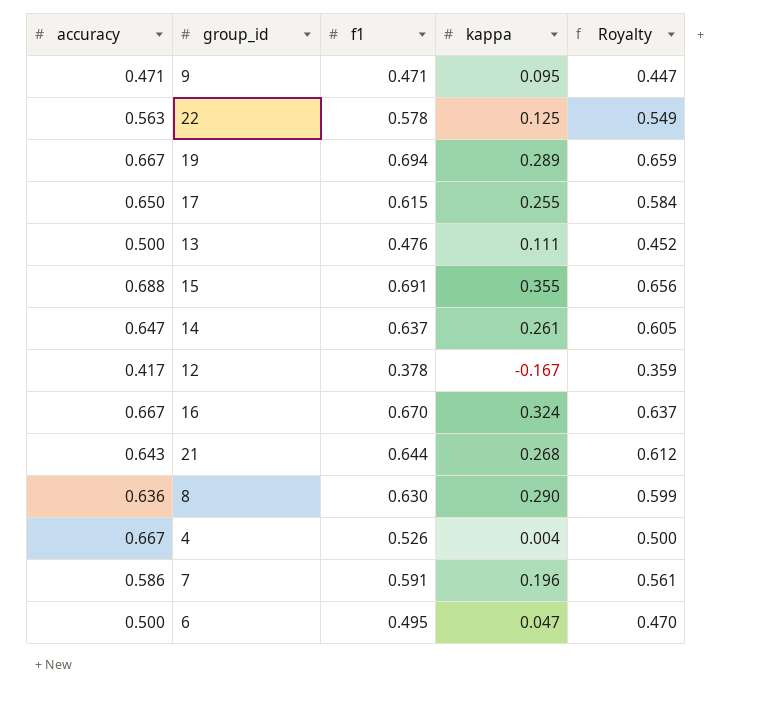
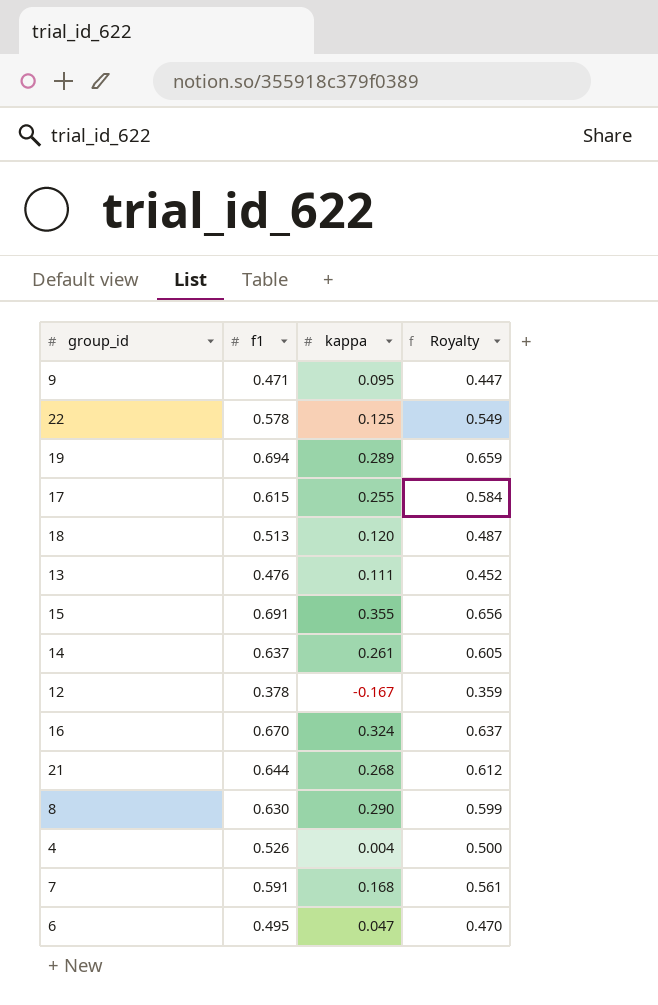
column accuracy | position: 1 -> none
row 18: none -> 0.513 | 0.120 | 0.487
7 | kappa: 0.196 -> 0.168

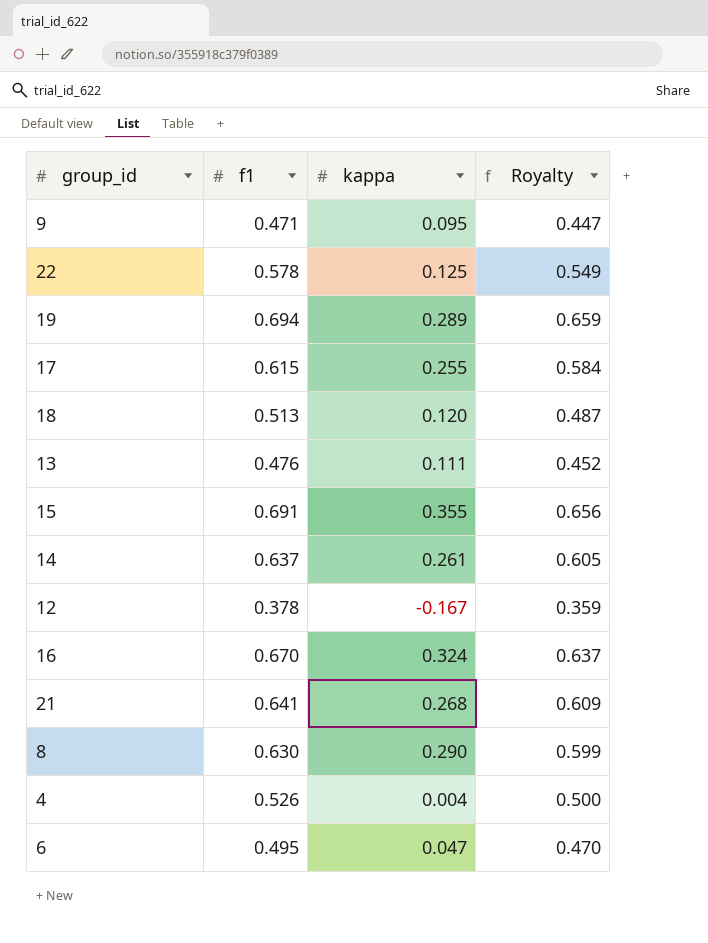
row 7: 0.591 | 0.168 | 0.561 -> none
21 | f1: 0.644 -> 0.641
21 | Royalty: 0.612 -> 0.609

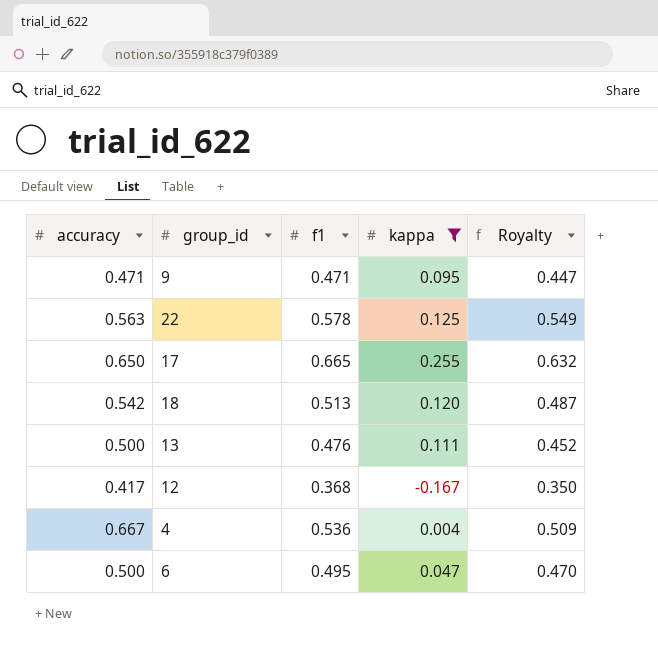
filter: none -> kappa <= 0.255
column accuracy | position: none -> 1
17 | f1: 0.615 -> 0.665
17 | Royalty: 0.584 -> 0.632
12 | f1: 0.378 -> 0.368
12 | Royalty: 0.359 -> 0.350
4 | f1: 0.526 -> 0.536
4 | Royalty: 0.500 -> 0.509

